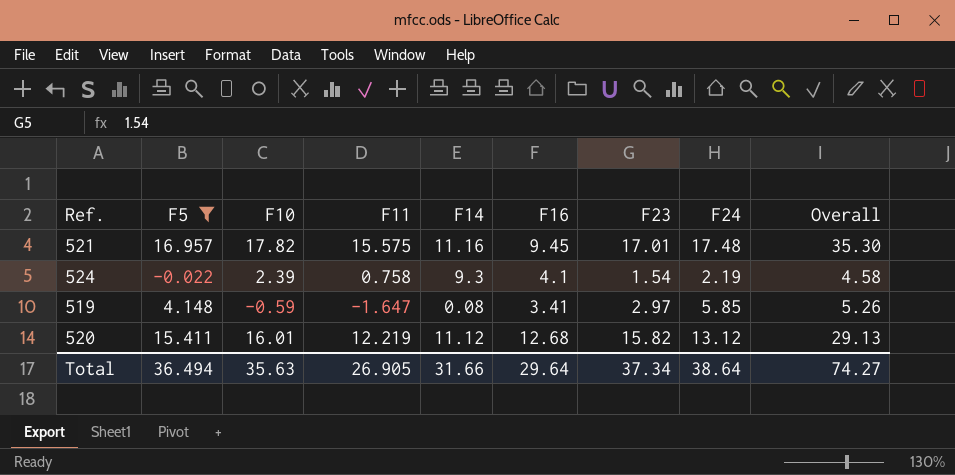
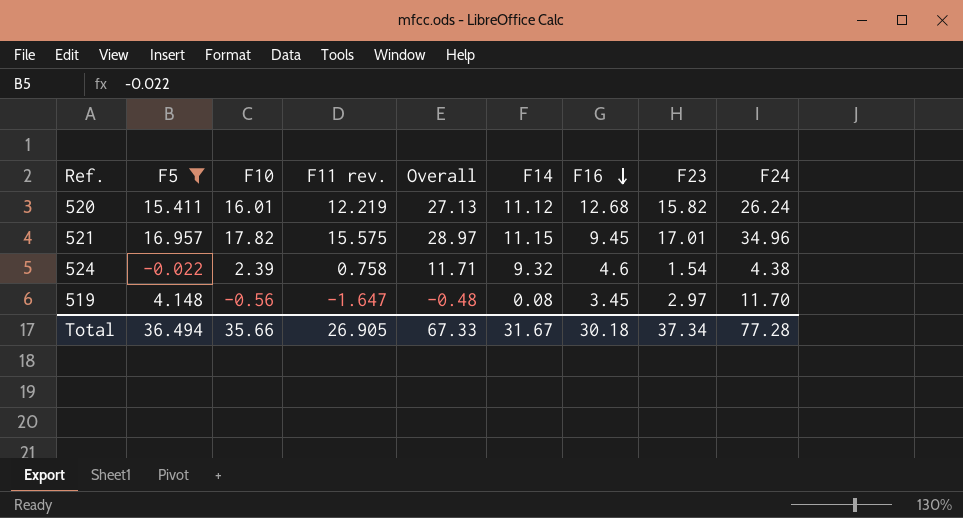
row order: none -> F16 descending
column name: F11 -> F11 rev.
column Overall | formula: [F10] + [F24] -> [F10] + [F14]
column Overall | position: 9 -> 5
520 | F24: 13.12 -> 26.24
521 | F14: 11.16 -> 11.15
521 | F24: 17.48 -> 34.96
524 | F14: 9.3 -> 9.32
524 | F16: 4.1 -> 4.6
524 | F24: 2.19 -> 4.38
519 | F10: -0.59 -> -0.56
519 | F16: 3.41 -> 3.45
519 | F24: 5.85 -> 11.70
Total | F10: 35.63 -> 35.66
Total | Overall: 74.27 -> 67.33
Total | F14: 31.66 -> 31.67
Total | F16: 29.64 -> 30.18
Total | F24: 38.64 -> 77.28

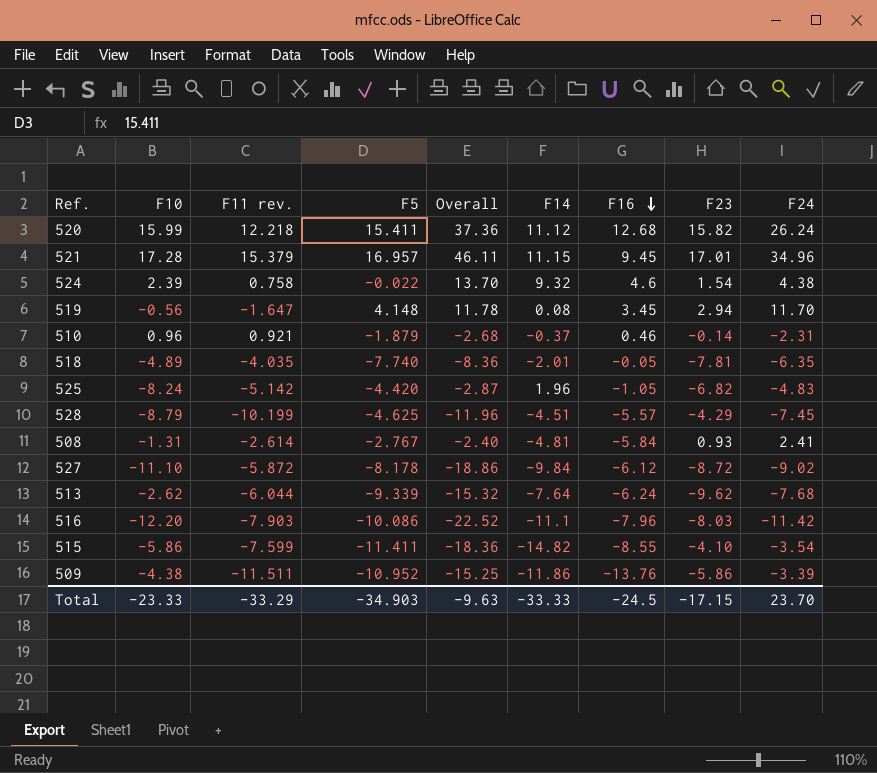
filter: F5 >= -0.022 -> none
column F5 | position: 2 -> 4
column Overall | formula: [F10] + [F14] -> [F14] + [F24]
520 | F10: 16.01 -> 15.99
520 | F11 rev.: 12.219 -> 12.218
521 | F10: 17.82 -> 17.28
521 | F11 rev.: 15.575 -> 15.379
519 | F23: 2.97 -> 2.94
Total | F10: 35.66 -> -23.33
Total | F11 rev.: 26.905 -> -33.29
Total | F5: 36.494 -> -34.903
Total | Overall: 67.33 -> -9.63
Total | F14: 31.67 -> -33.33
Total | F16: 30.18 -> -24.5
Total | F23: 37.34 -> -17.15
Total | F24: 77.28 -> 23.70

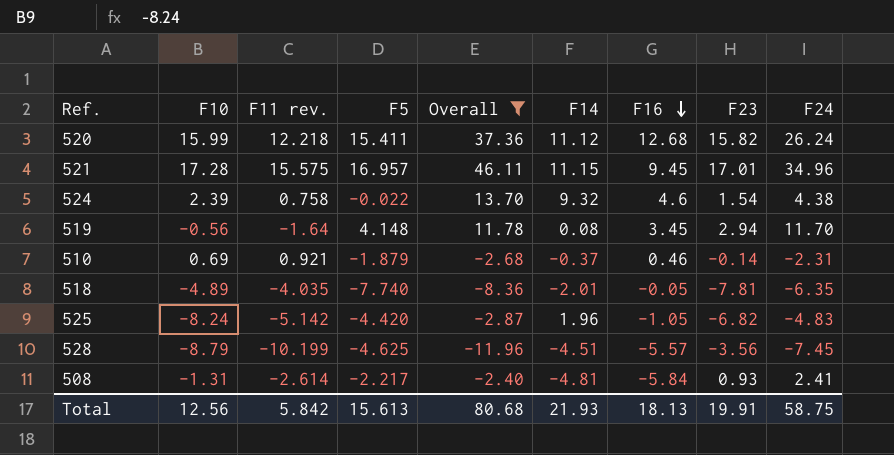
filter: none -> Overall >= -11.96
521 | F11 rev.: 15.379 -> 15.575
519 | F11 rev.: -1.647 -> -1.64
510 | F10: 0.96 -> 0.69
528 | F23: -4.29 -> -3.56
508 | F5: -2.767 -> -2.217
Total | F10: -23.33 -> 12.56
Total | F11 rev.: -33.29 -> 5.842
Total | F5: -34.903 -> 15.613
Total | Overall: -9.63 -> 80.68
Total | F14: -33.33 -> 21.93
Total | F16: -24.5 -> 18.13
Total | F23: -17.15 -> 19.91
Total | F24: 23.70 -> 58.75

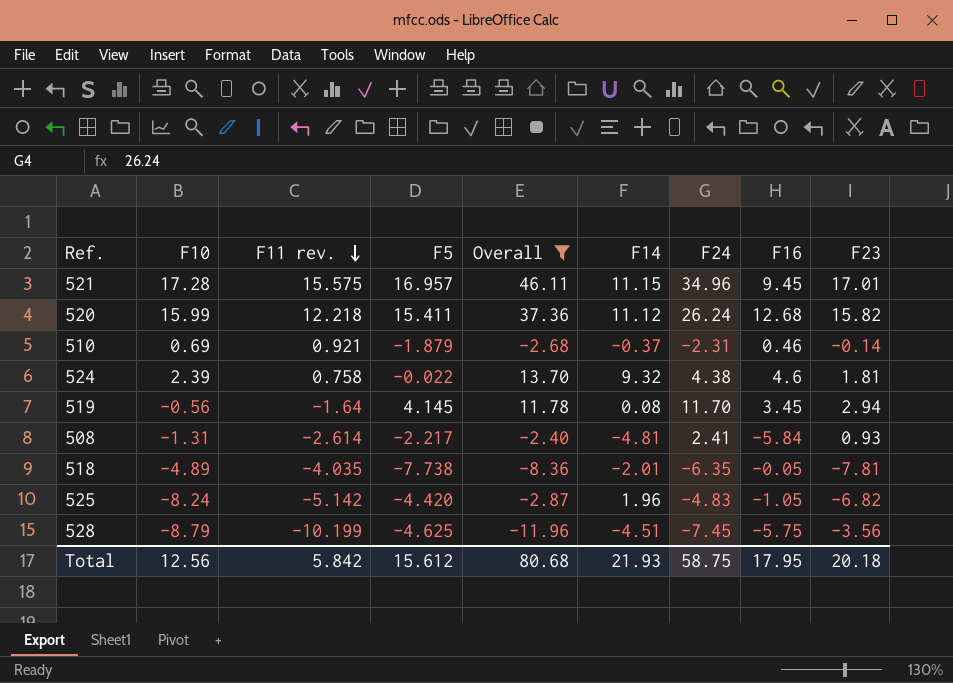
row order: F16 descending -> F11 rev. descending
column F24 | position: 9 -> 7
524 | F23: 1.54 -> 1.81
519 | F5: 4.148 -> 4.145
518 | F5: -7.740 -> -7.738
528 | F16: -5.57 -> -5.75
Total | F5: 15.613 -> 15.612
Total | F16: 18.13 -> 17.95
Total | F23: 19.91 -> 20.18

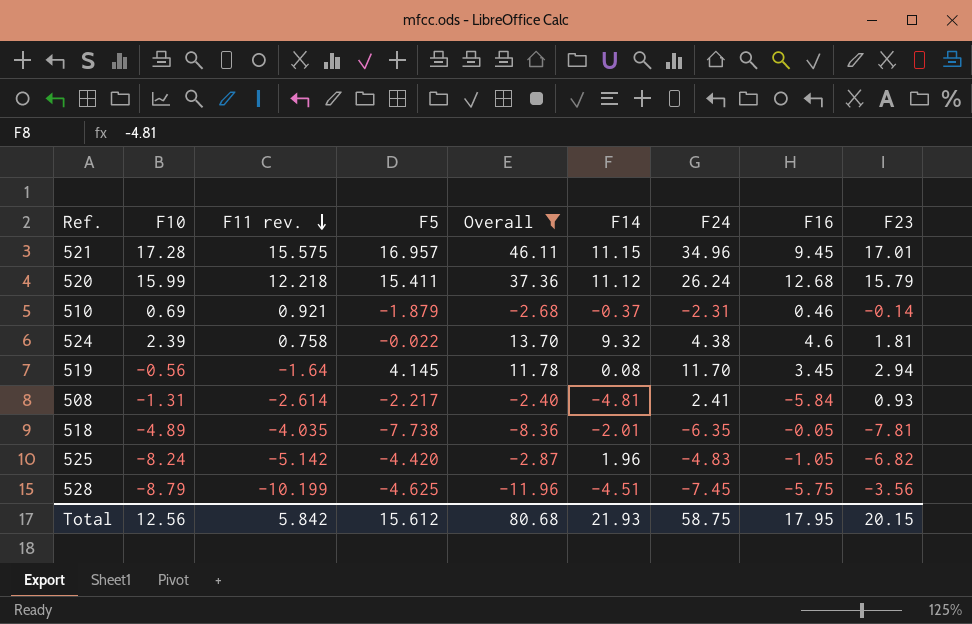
520 | F23: 15.82 -> 15.79
Total | F23: 20.18 -> 20.15

